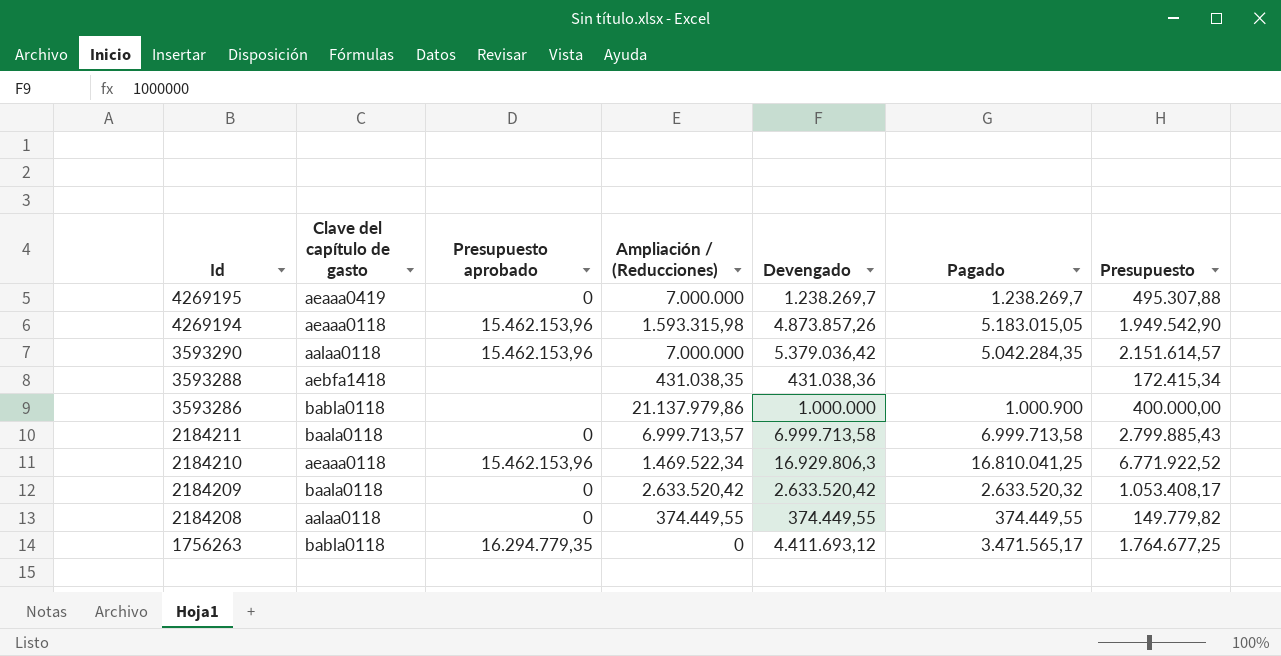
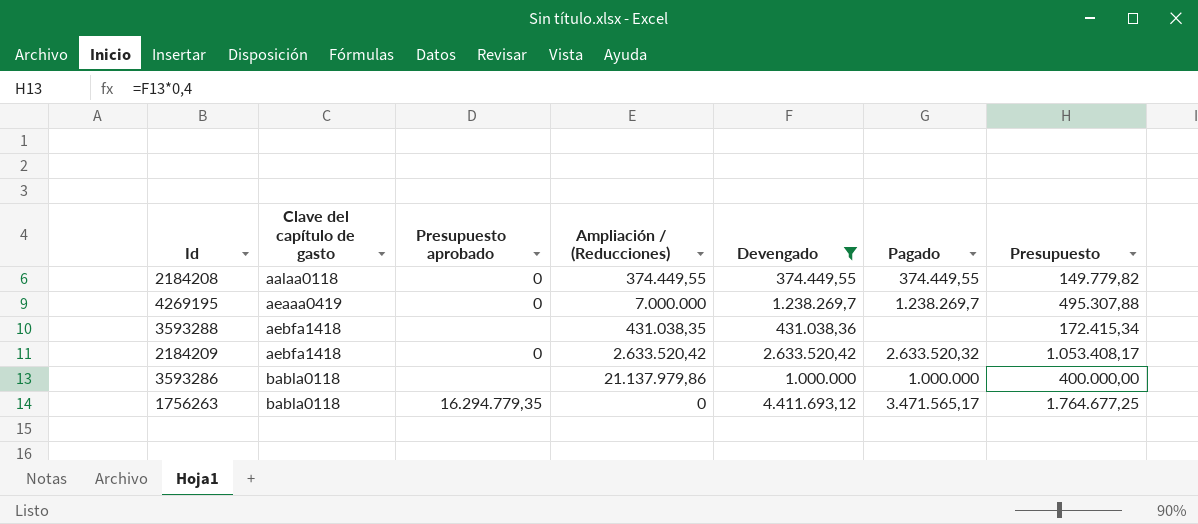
filter: none -> Devengado <= 4.411.693,12
row order: Id descending -> Clave del capítulo de gasto ascending
2184209 | Clave del capítulo de gasto: baala0118 -> aebfa1418
3593286 | Pagado: 1.000.900 -> 1.000.000

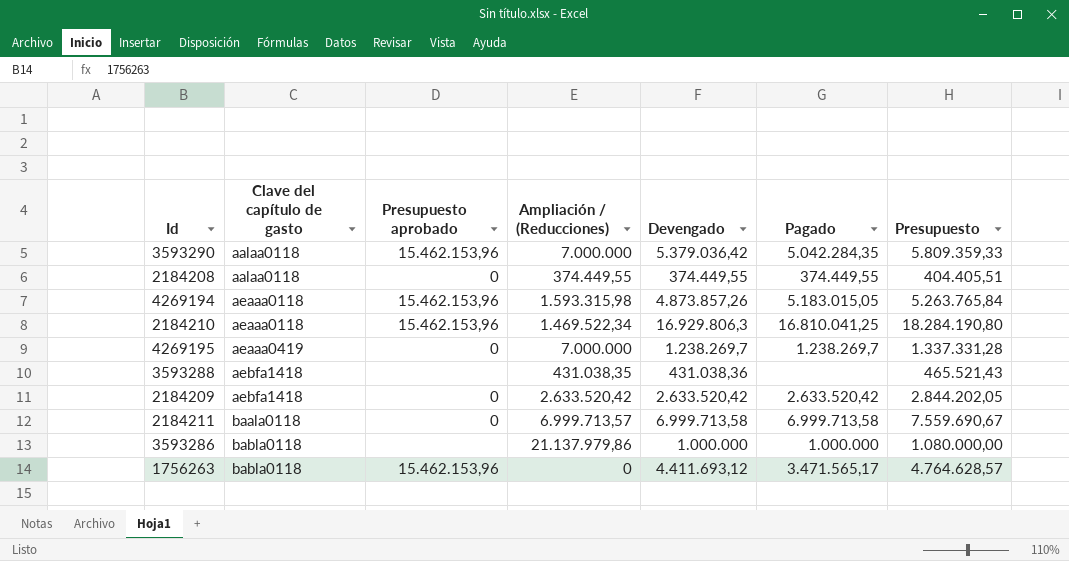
filter: Devengado <= 4.411.693,12 -> none
column Presupuesto | formula: [Devengado] * 0,4 -> [Devengado] * 1,08
2184209 | Pagado: 2.633.520,32 -> 2.633.520,42
1756263 | Presupuesto aprobado: 16.294.779,35 -> 15.462.153,96

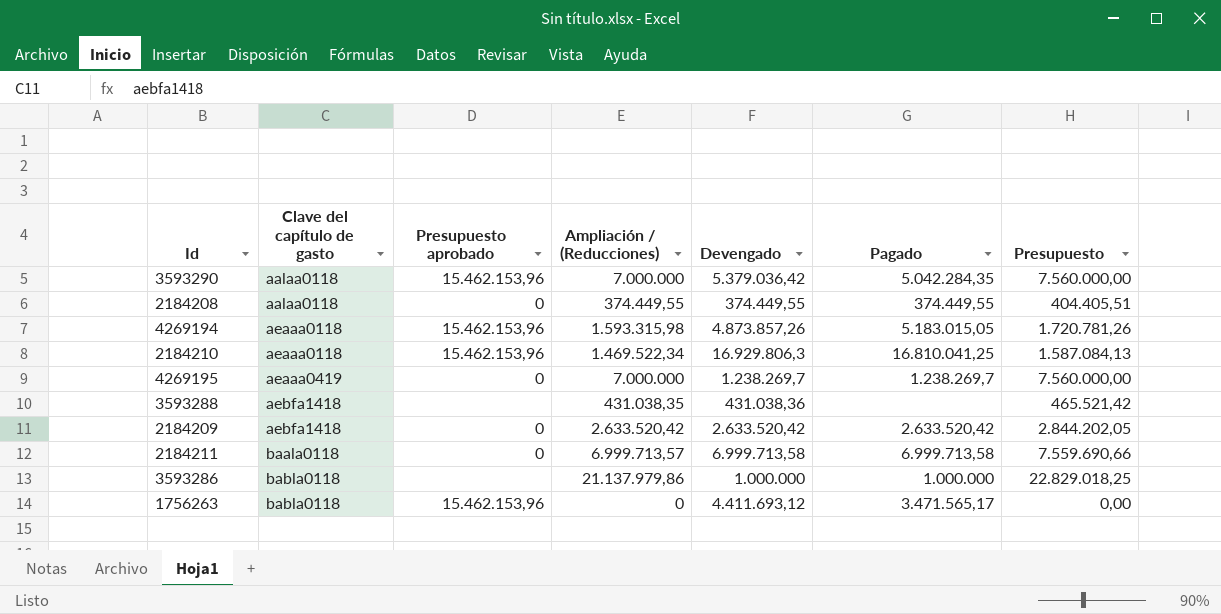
column Presupuesto | formula: [Devengado] * 1,08 -> [Ampliación / (Reducciones)] * 1,08

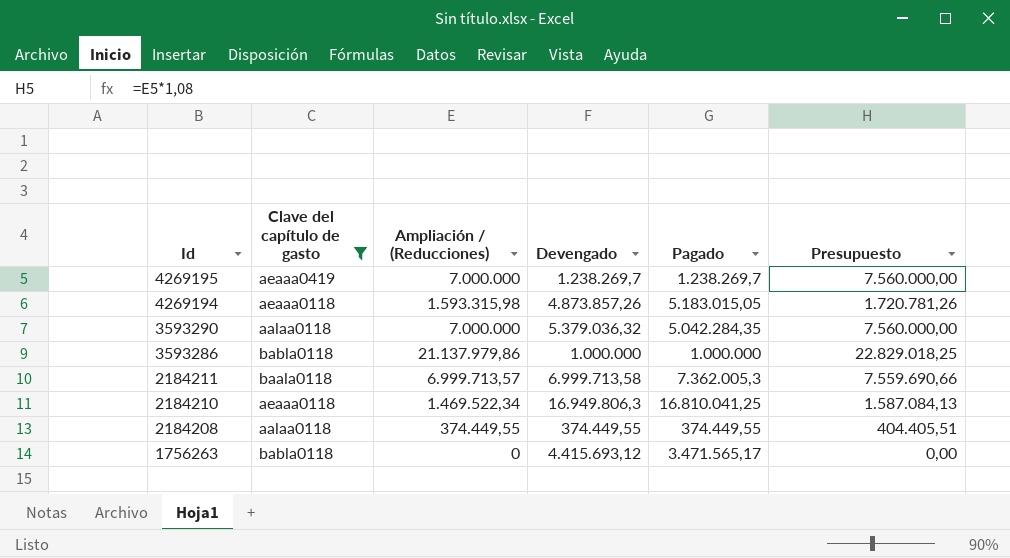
filter: none -> Clave del capítulo de gasto != aebfa1418
row order: Clave del capítulo de gasto ascending -> Id descending
column Presupuesto aprobado | position: 3 -> none
3593290 | Devengado: 5.379.036,42 -> 5.379.036,32
2184211 | Pagado: 6.999.713,58 -> 7.362.005,3
2184210 | Devengado: 16.929.806,3 -> 16.949.806,3
1756263 | Devengado: 4.411.693,12 -> 4.415.693,12

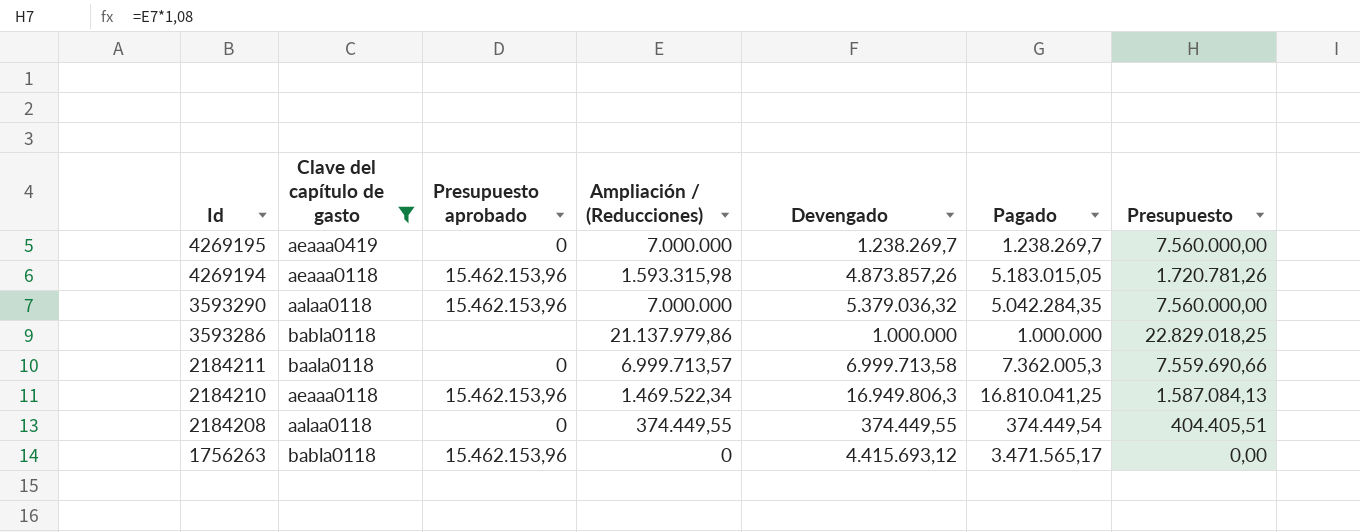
column Presupuesto aprobado | position: none -> 3
2184208 | Pagado: 374.449,55 -> 374.449,54

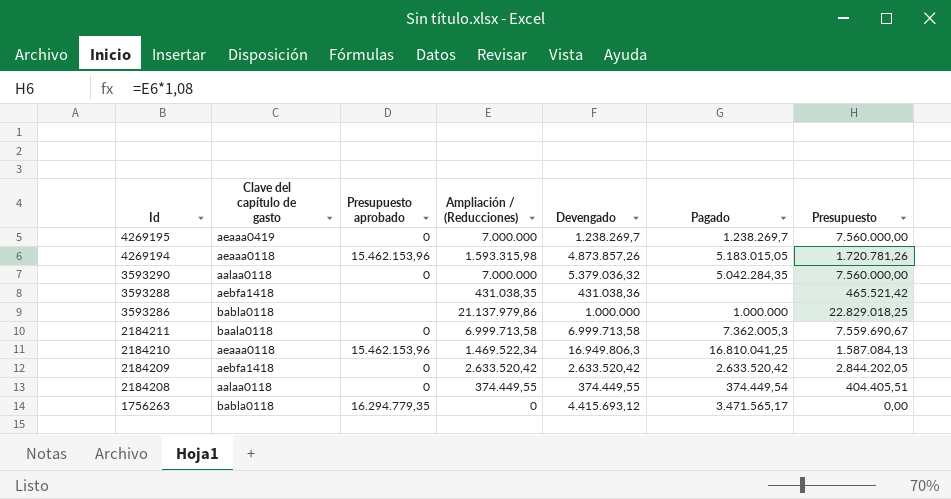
filter: Clave del capítulo de gasto != aebfa1418 -> none
3593290 | Presupuesto aprobado: 15.462.153,96 -> 0
2184211 | Ampliación / (Reducciones): 6.999.713,57 -> 6.999.713,58
2184211 | Presupuesto: 7.559.690,66 -> 7.559.690,67
1756263 | Presupuesto aprobado: 15.462.153,96 -> 16.294.779,35

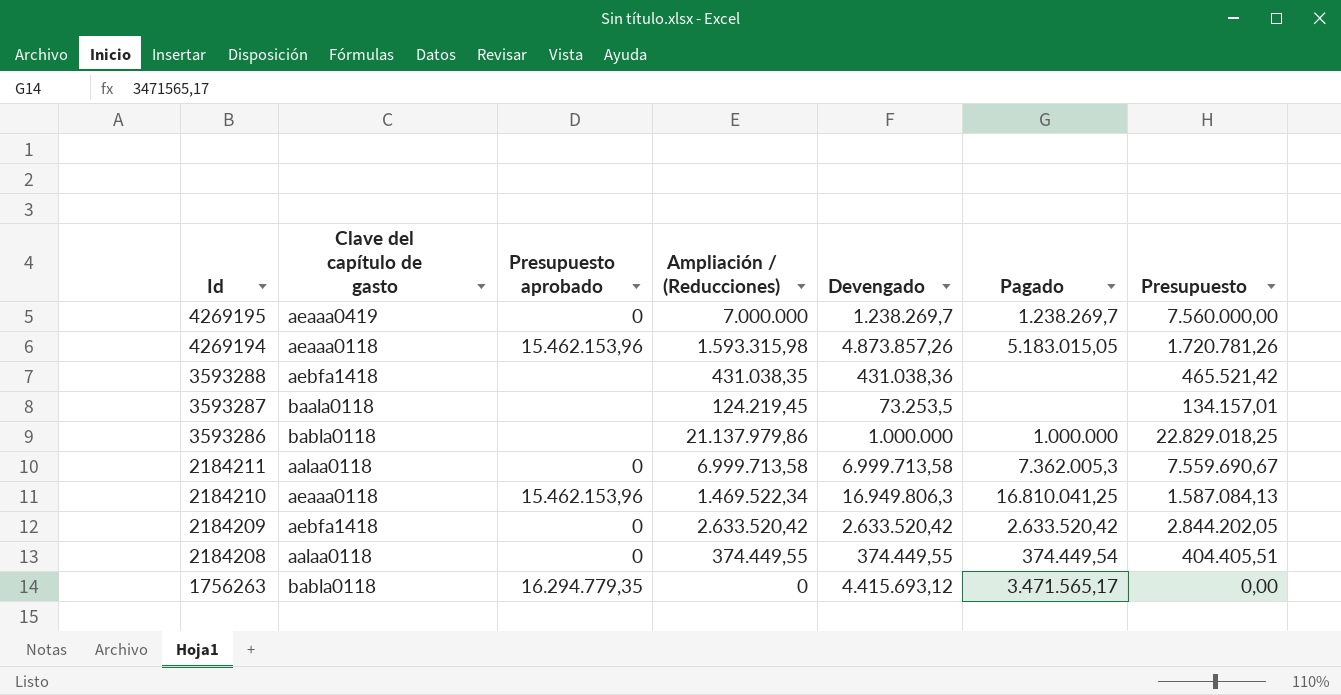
row 3593290: aalaa0118 | 0 | 7.000.000 | 5.379.036,32 | 5.042.284,35 | 7.560.000,00 -> none
row 3593287: none -> baala0118 | none | 124.219,45 | 73.253,5 | none | 134.157,01
2184211 | Clave del capítulo de gasto: baala0118 -> aalaa0118

